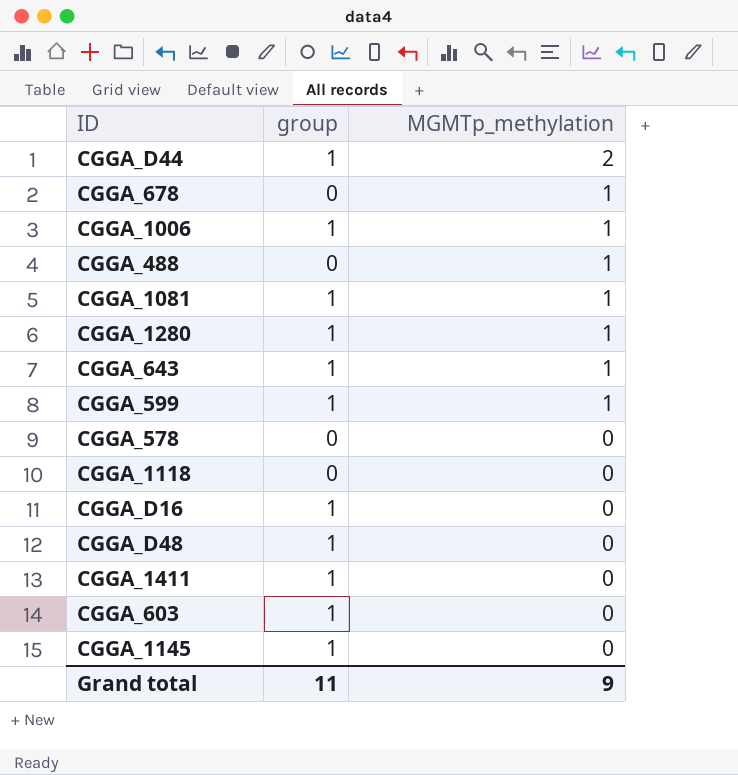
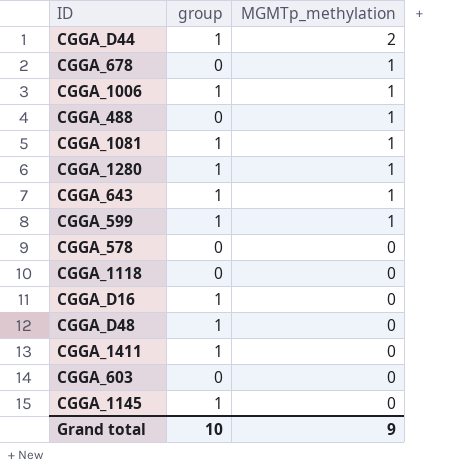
CGGA_603 | group: 1 -> 0
Grand total | group: 11 -> 10

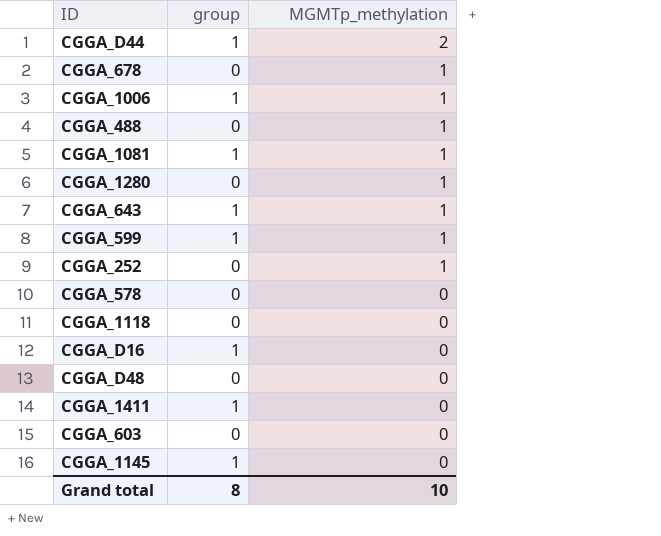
CGGA_1280 | group: 1 -> 0
row CGGA_252: none -> 0 | 1
CGGA_D48 | group: 1 -> 0
Grand total | group: 10 -> 8
Grand total | MGMTp_methylation: 9 -> 10

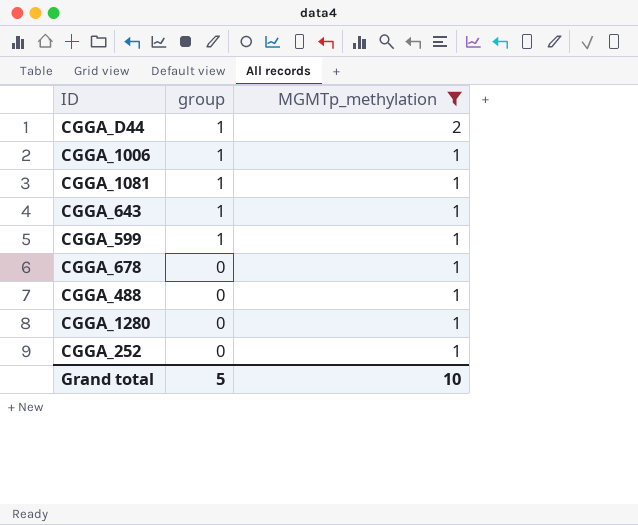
filter: none -> MGMTp_methylation != 0
row order: MGMTp_methylation descending -> group descending
Grand total | group: 8 -> 5

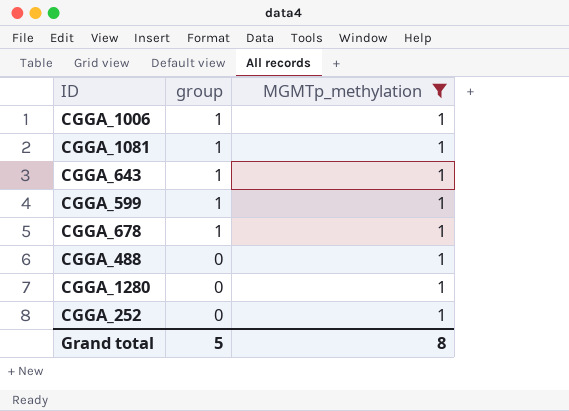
row CGGA_D44: 1 | 2 -> none
CGGA_678 | group: 0 -> 1
Grand total | MGMTp_methylation: 10 -> 8

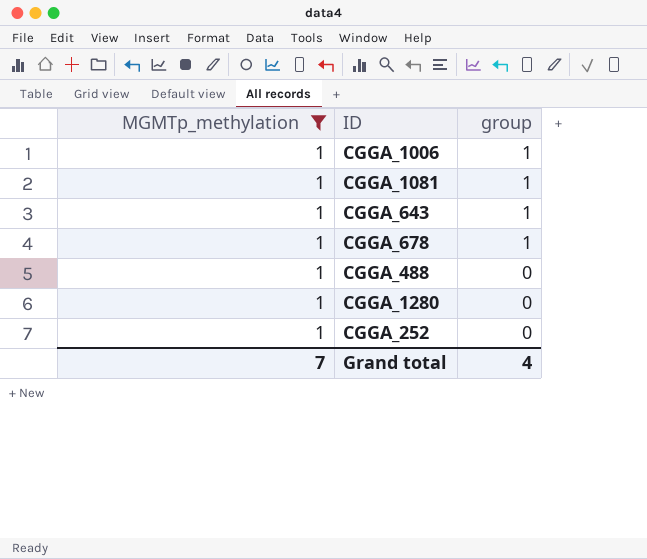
column MGMTp_methylation | position: 3 -> 1
row CGGA_599: 1 | 1 -> none
Grand total | MGMTp_methylation: 8 -> 7
Grand total | group: 5 -> 4

